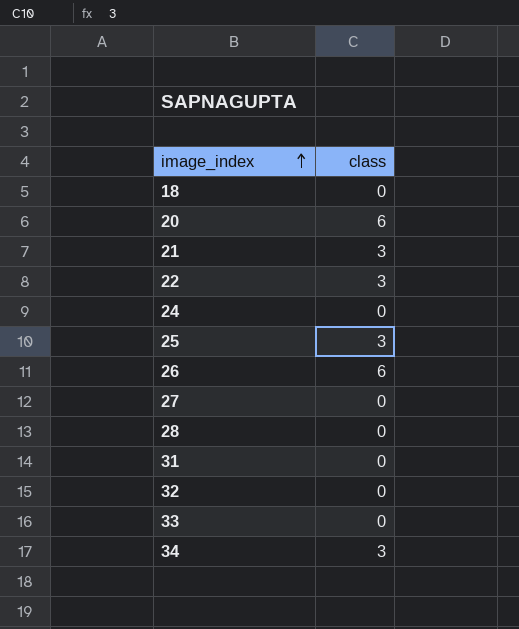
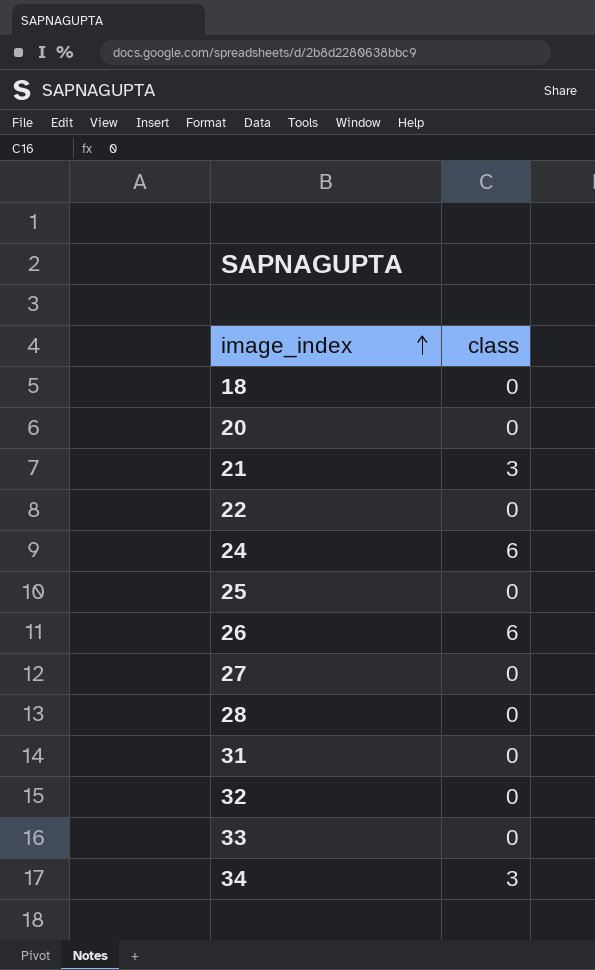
20 | class: 6 -> 0
22 | class: 3 -> 0
24 | class: 0 -> 6
25 | class: 3 -> 0

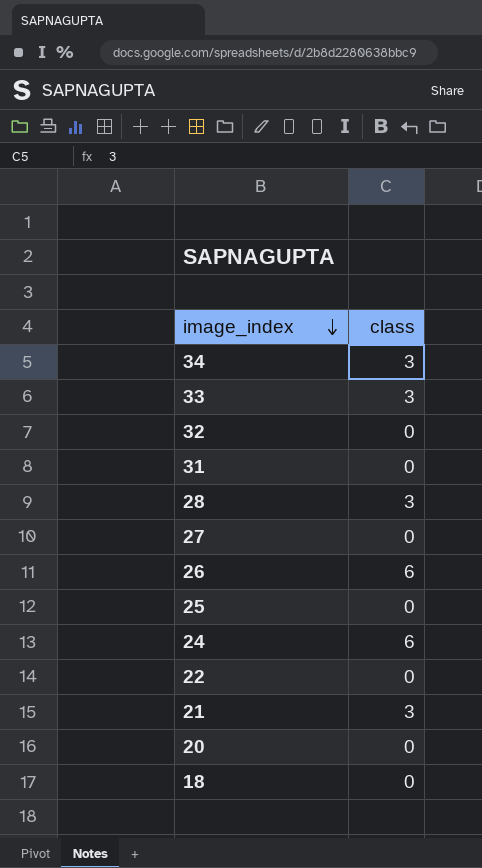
row order: image_index ascending -> image_index descending
33 | class: 0 -> 3
28 | class: 0 -> 3

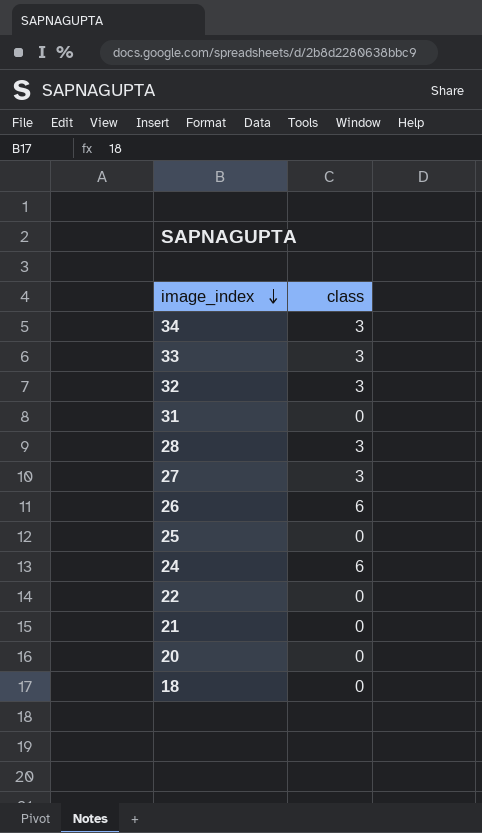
32 | class: 0 -> 3
27 | class: 0 -> 3
21 | class: 3 -> 0

